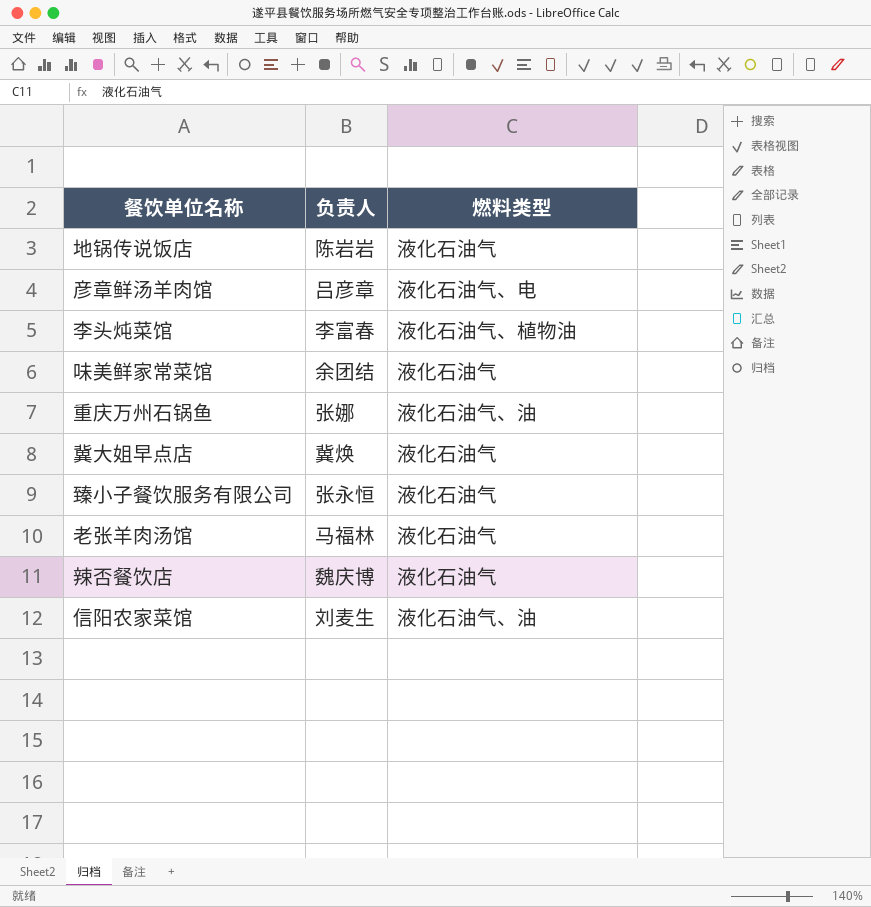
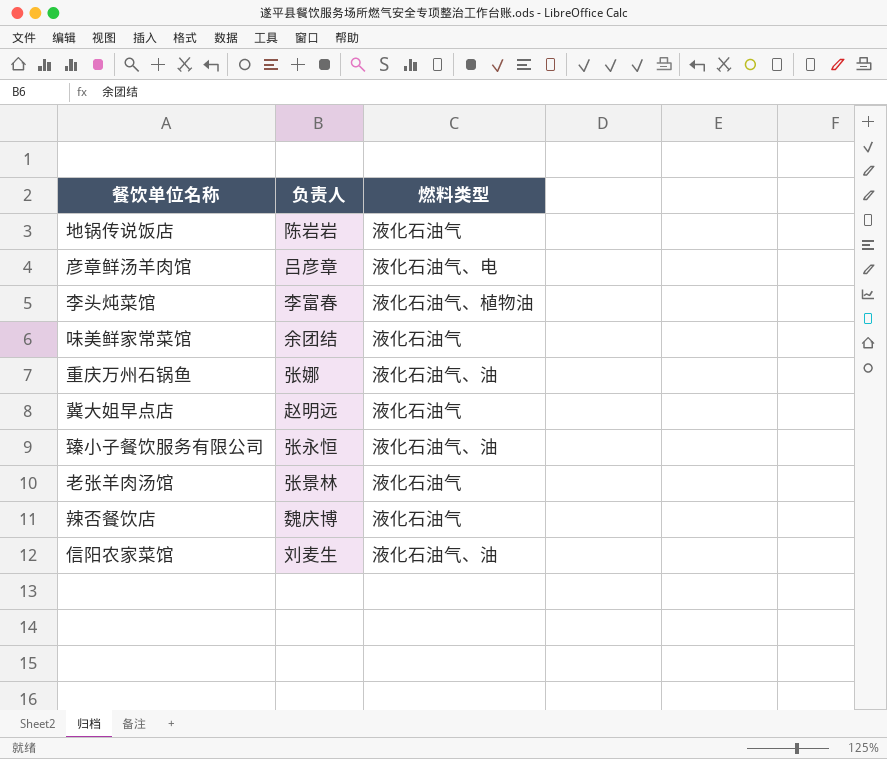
冀大姐早点店 | 负责人: 冀焕 -> 赵明远
臻小子餐饮服务有限公司 | 燃料类型: 液化石油气 -> 液化石油气、油
老张羊肉汤馆 | 负责人: 马福林 -> 张景林

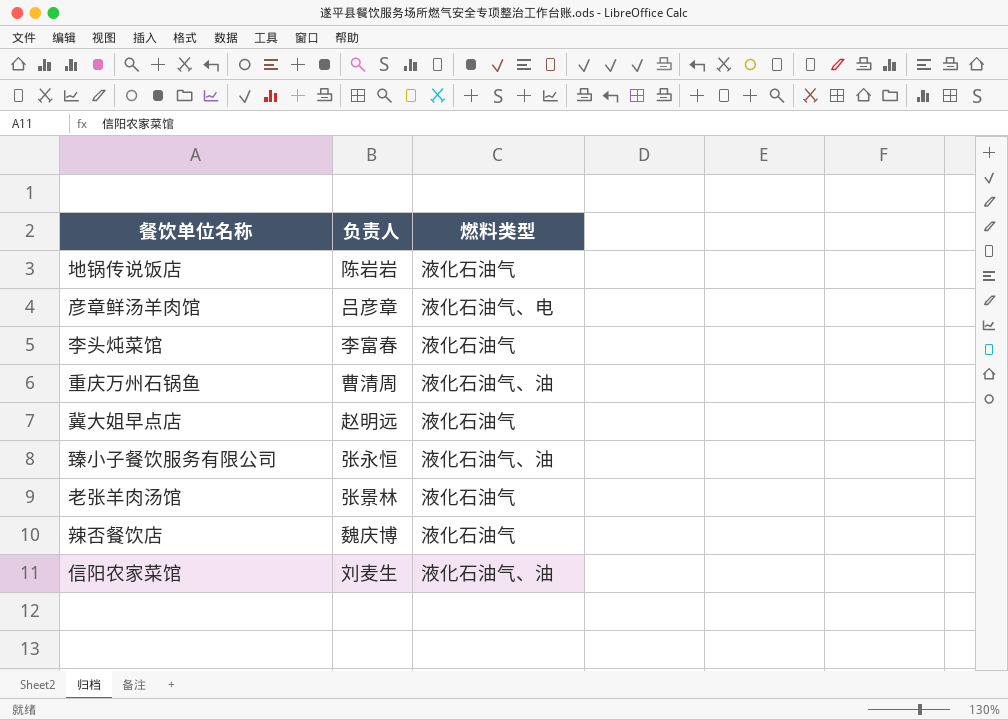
row 味美鲜家常菜馆: 余团结 | 液化石油气 -> none
李头炖菜馆 | 燃料类型: 液化石油气、植物油 -> 液化石油气
重庆万州石锅鱼 | 负责人: 张娜 -> 曹清周

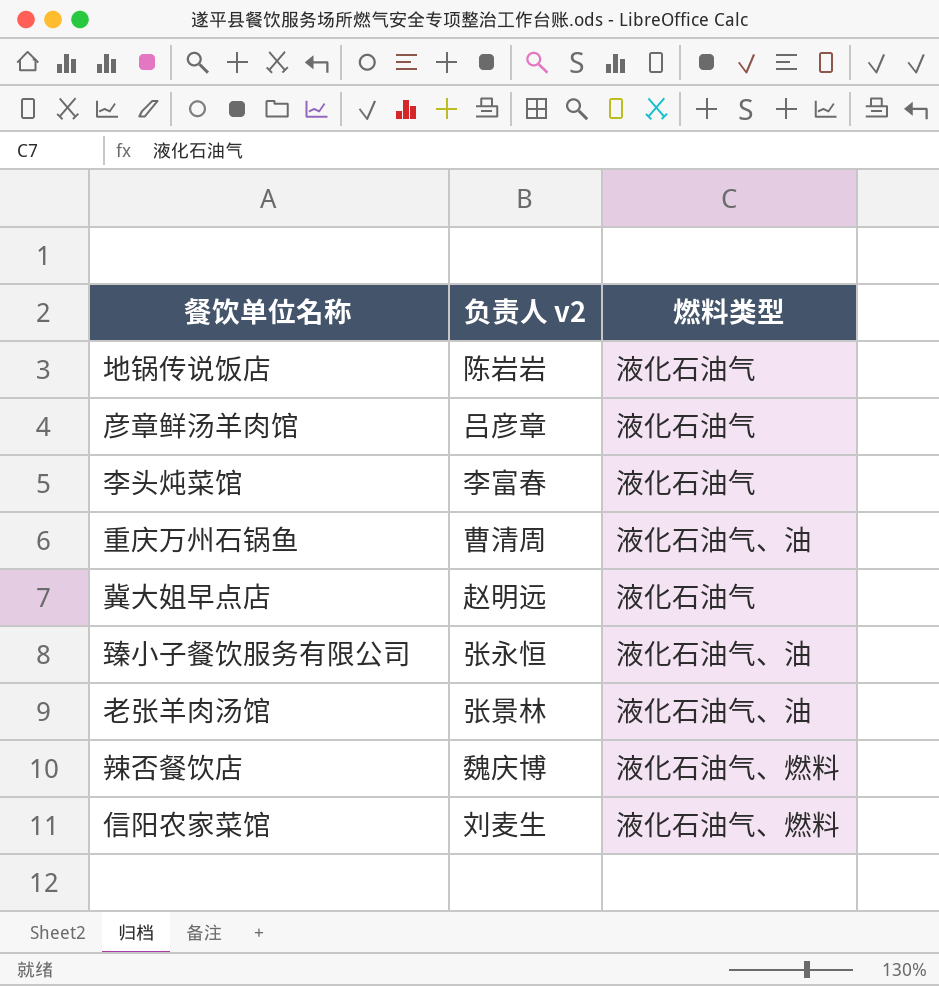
column name: 负责人 -> 负责人 v2
彦章鲜汤羊肉馆 | 燃料类型: 液化石油气、电 -> 液化石油气
老张羊肉汤馆 | 燃料类型: 液化石油气 -> 液化石油气、油
辣否餐饮店 | 燃料类型: 液化石油气 -> 液化石油气、燃料
信阳农家菜馆 | 燃料类型: 液化石油气、油 -> 液化石油气、燃料

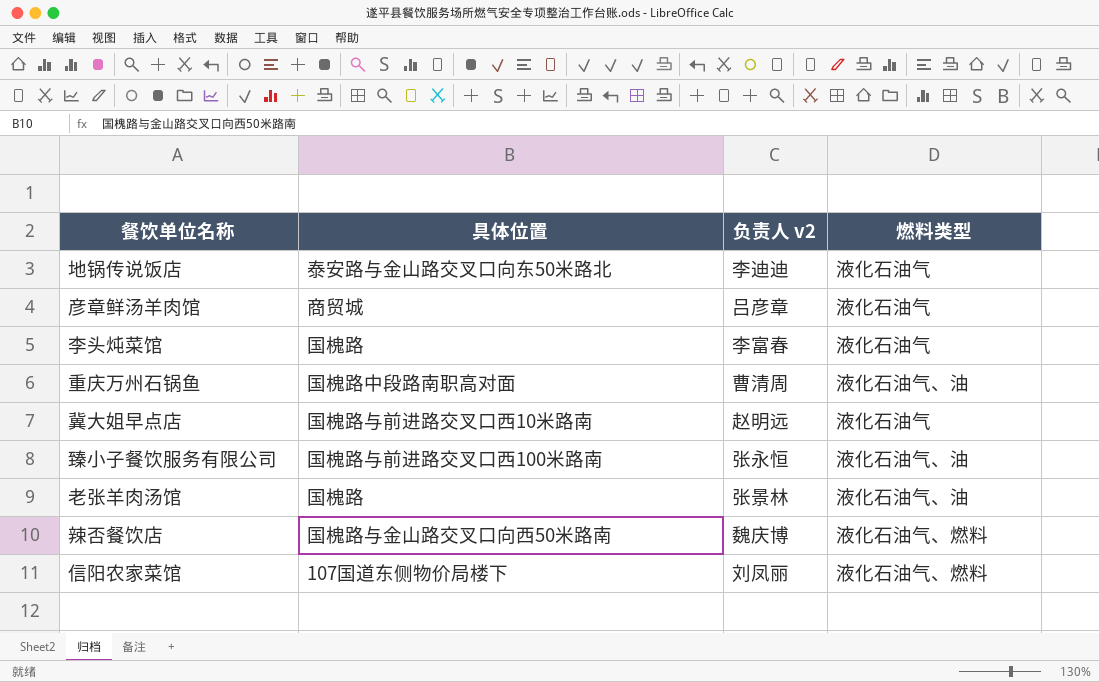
column 具体位置 | position: none -> 2
地锅传说饭店 | 负责人 v2: 陈岩岩 -> 李迪迪
信阳农家菜馆 | 负责人 v2: 刘麦生 -> 刘凤丽

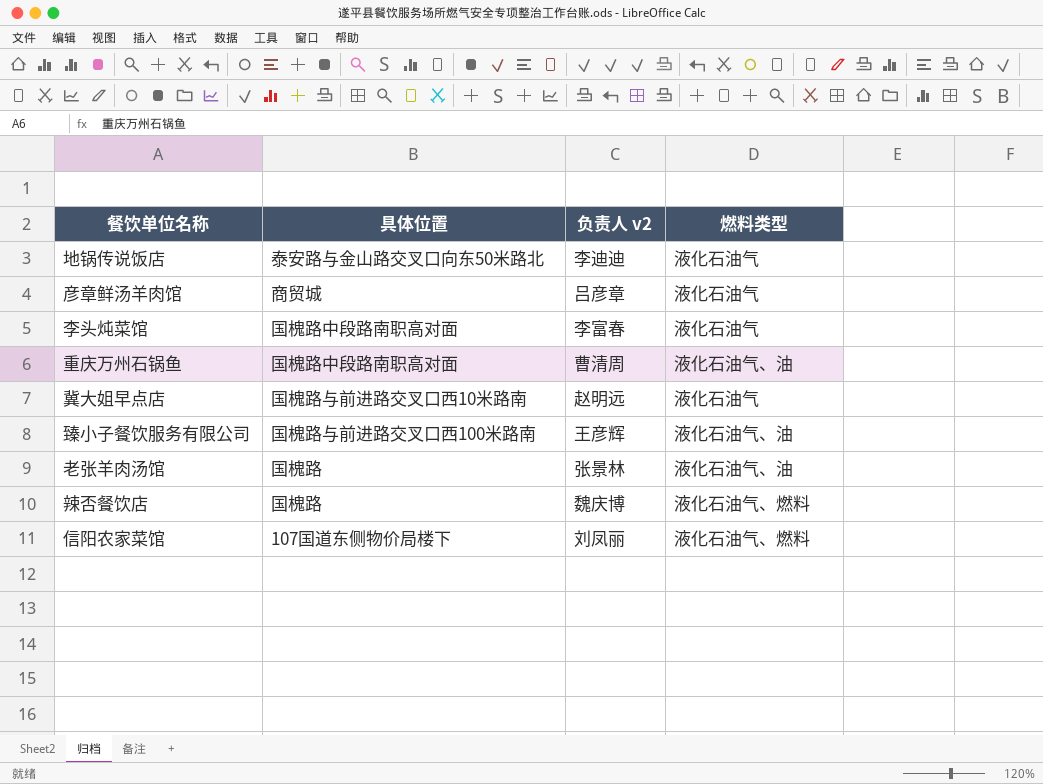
李头炖菜馆 | 具体位置: 国槐路 -> 国槐路中段路南职高对面
臻小子餐饮服务有限公司 | 负责人 v2: 张永恒 -> 王彦辉
辣否餐饮店 | 具体位置: 国槐路与金山路交叉口向西50米路南 -> 国槐路

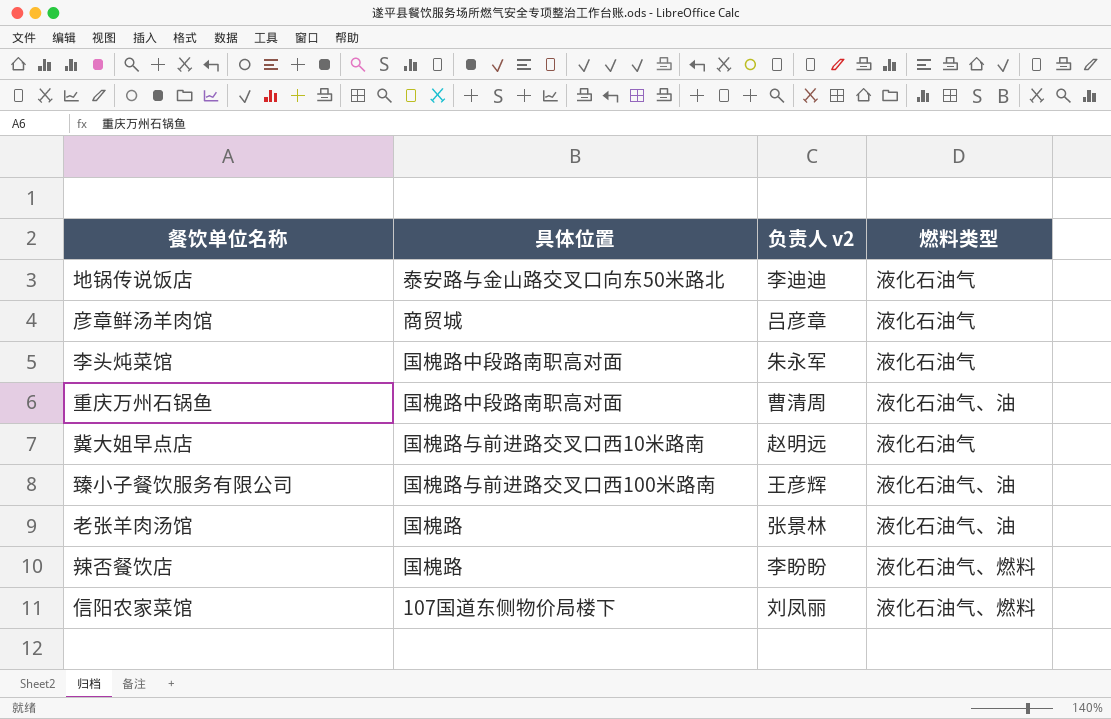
李头炖菜馆 | 负责人 v2: 李富春 -> 朱永军
辣否餐饮店 | 负责人 v2: 魏庆博 -> 李盼盼

